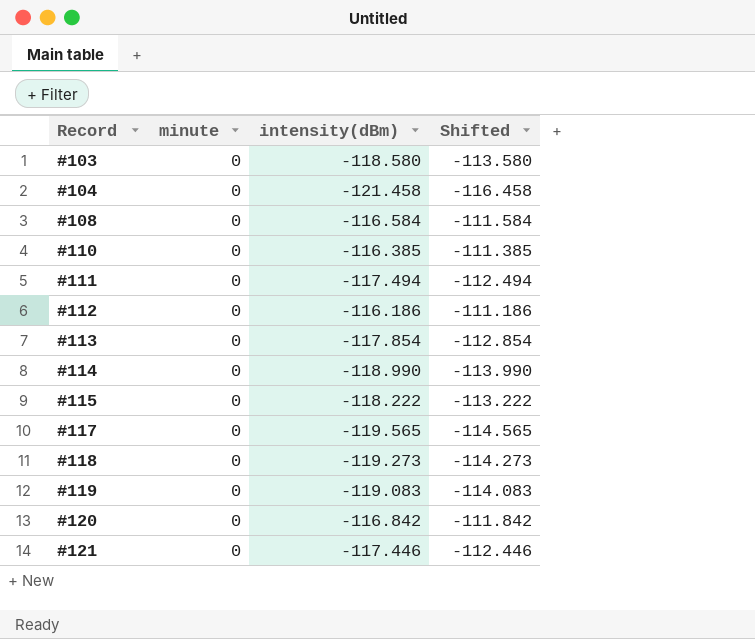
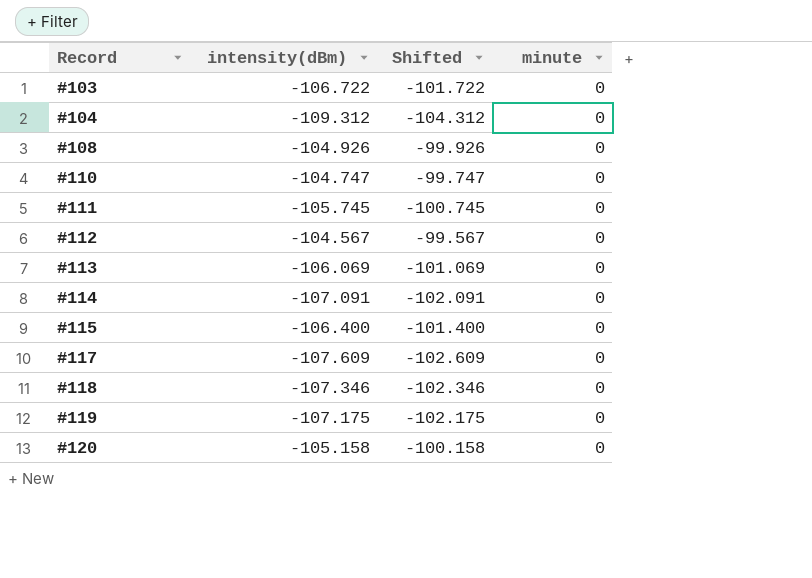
column minute | position: 2 -> 4
row #121: 0 | -117.446 | -112.446 -> none
#103 | intensity(dBm): -118.580 -> -106.722
#103 | Shifted: -113.580 -> -101.722
#104 | intensity(dBm): -121.458 -> -109.312
#104 | Shifted: -116.458 -> -104.312
#108 | intensity(dBm): -116.584 -> -104.926
#108 | Shifted: -111.584 -> -99.926
#110 | intensity(dBm): -116.385 -> -104.747
#110 | Shifted: -111.385 -> -99.747
#111 | intensity(dBm): -117.494 -> -105.745
#111 | Shifted: -112.494 -> -100.745
#112 | intensity(dBm): -116.186 -> -104.567
#112 | Shifted: -111.186 -> -99.567
#113 | intensity(dBm): -117.854 -> -106.069
#113 | Shifted: -112.854 -> -101.069
#114 | intensity(dBm): -118.990 -> -107.091
#114 | Shifted: -113.990 -> -102.091
#115 | intensity(dBm): -118.222 -> -106.400
#115 | Shifted: -113.222 -> -101.400
#117 | intensity(dBm): -119.565 -> -107.609
#117 | Shifted: -114.565 -> -102.609
#118 | intensity(dBm): -119.273 -> -107.346
#118 | Shifted: -114.273 -> -102.346
#119 | intensity(dBm): -119.083 -> -107.175
#119 | Shifted: -114.083 -> -102.175
#120 | intensity(dBm): -116.842 -> -105.158
#120 | Shifted: -111.842 -> -100.158

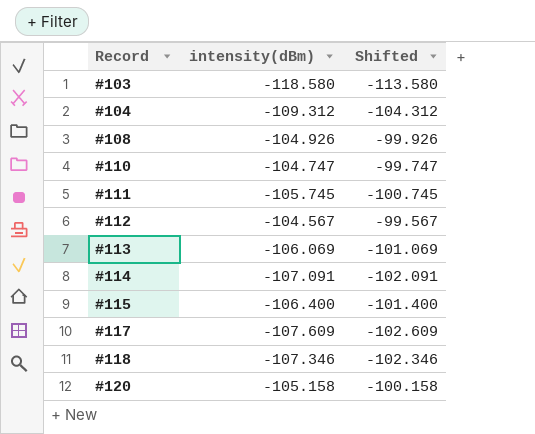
column minute | position: 4 -> none
row #119: -107.175 | -102.175 | 0 -> none
#103 | intensity(dBm): -106.722 -> -118.580
#103 | Shifted: -101.722 -> -113.580

